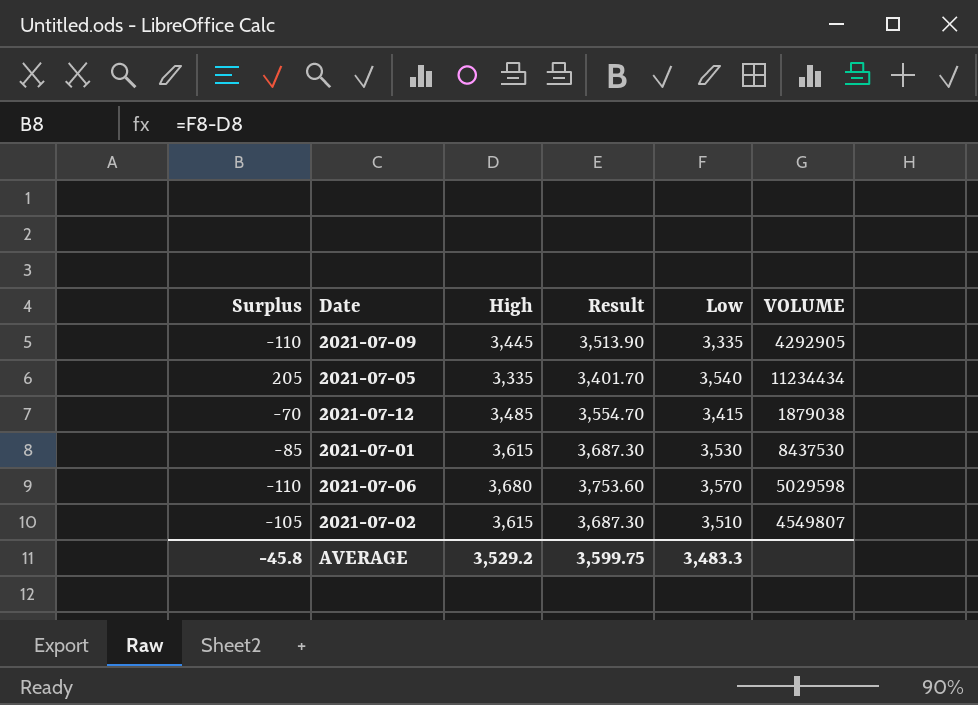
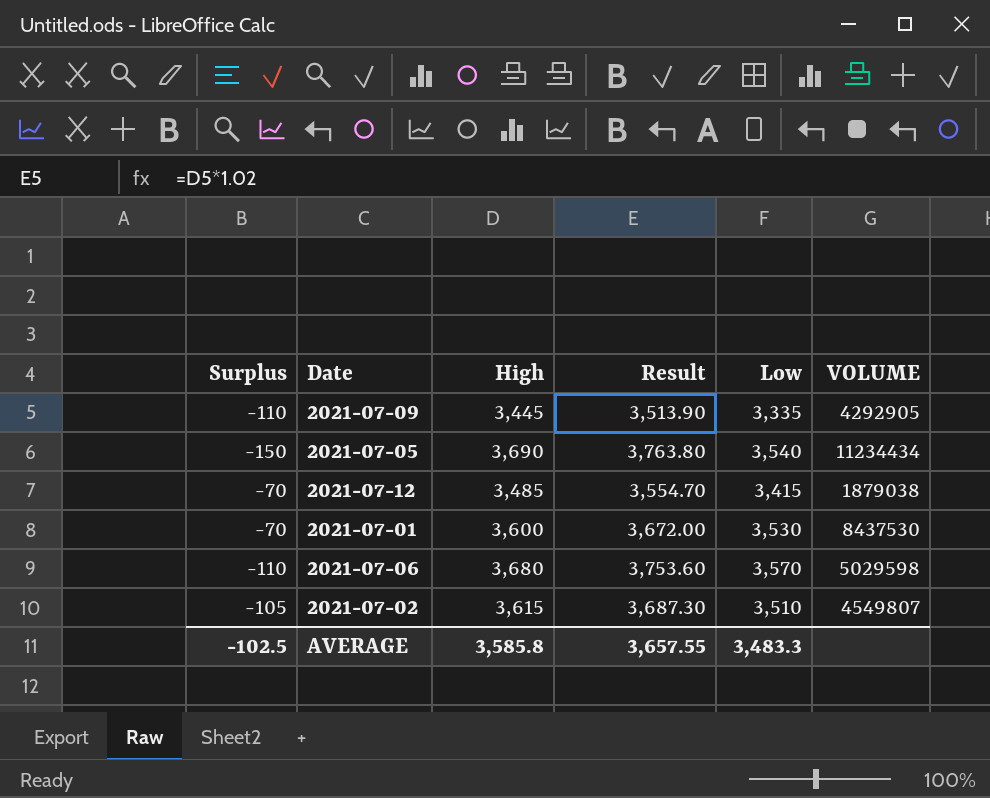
2021-07-05 | Surplus: 205 -> -150
2021-07-05 | High: 3,335 -> 3,690
2021-07-05 | Result: 3,401.70 -> 3,763.80
2021-07-01 | Surplus: -85 -> -70
2021-07-01 | High: 3,615 -> 3,600
2021-07-01 | Result: 3,687.30 -> 3,672.00
AVERAGE | Surplus: -45.8 -> -102.5
AVERAGE | High: 3,529.2 -> 3,585.8
AVERAGE | Result: 3,599.75 -> 3,657.55

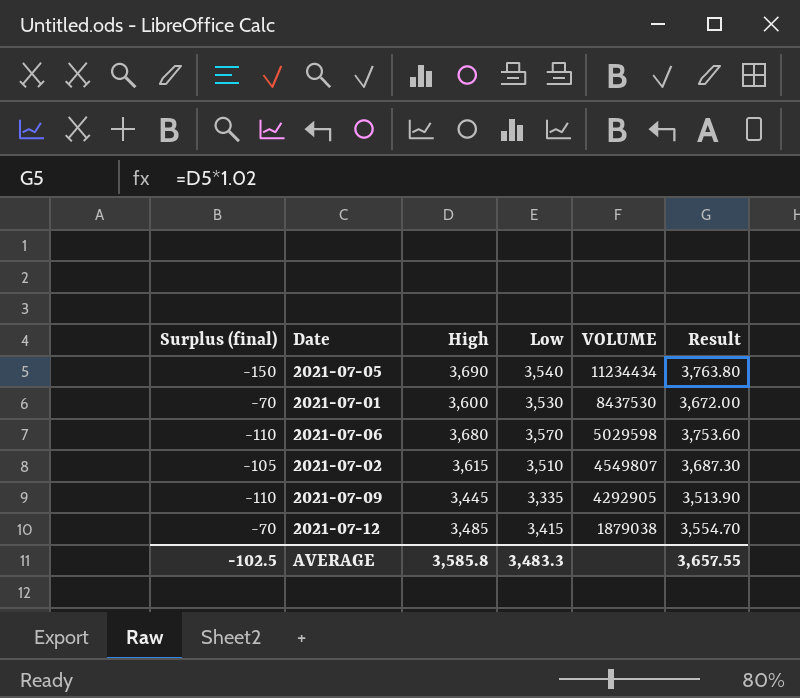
row order: none -> VOLUME descending
column name: Surplus -> Surplus (final)
column Result | position: 4 -> 6

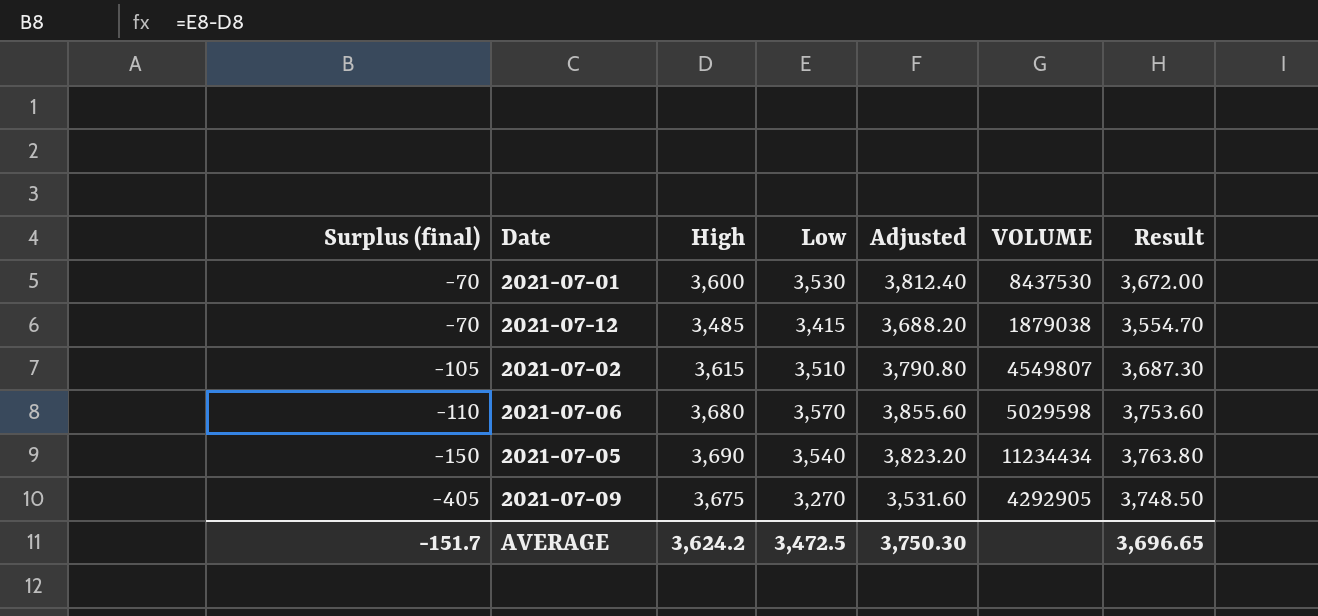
row order: VOLUME descending -> Surplus (final) descending
column Adjusted | formula: none -> [Low] * 1.08
2021-07-09 | Surplus (final): -110 -> -405
2021-07-09 | High: 3,445 -> 3,675
2021-07-09 | Low: 3,335 -> 3,270
2021-07-09 | Result: 3,513.90 -> 3,748.50
AVERAGE | Surplus (final): -102.5 -> -151.7
AVERAGE | High: 3,585.8 -> 3,624.2
AVERAGE | Low: 3,483.3 -> 3,472.5
AVERAGE | Result: 3,657.55 -> 3,696.65

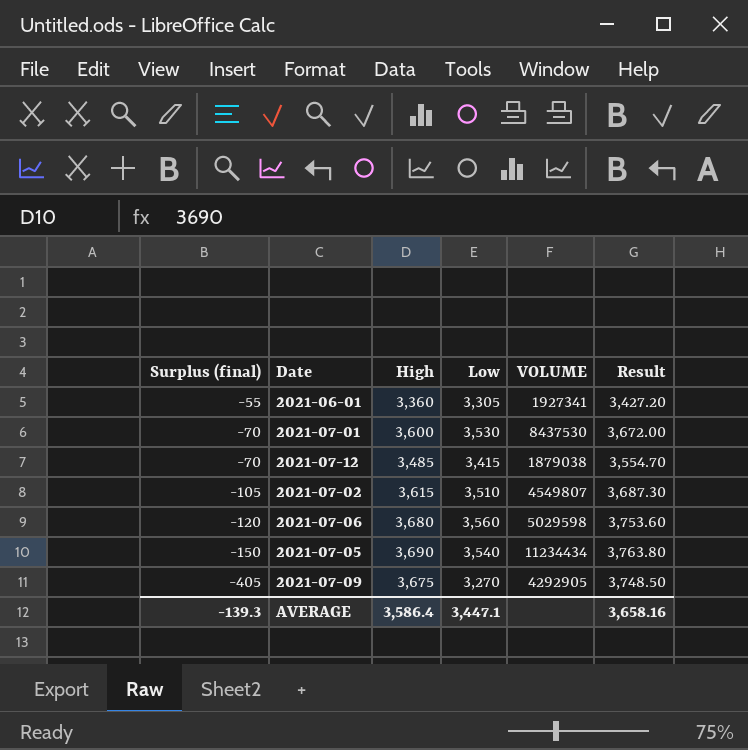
column Adjusted | formula: [Low] * 1.08 -> none
row 2021-06-01: none -> -55 | 3,360 | 3,305 | 1927341 | 3,427.20
2021-07-06 | Surplus (final): -110 -> -120
2021-07-06 | Low: 3,570 -> 3,560
AVERAGE | Surplus (final): -151.7 -> -139.3
AVERAGE | High: 3,624.2 -> 3,586.4
AVERAGE | Low: 3,472.5 -> 3,447.1
AVERAGE | Result: 3,696.65 -> 3,658.16

